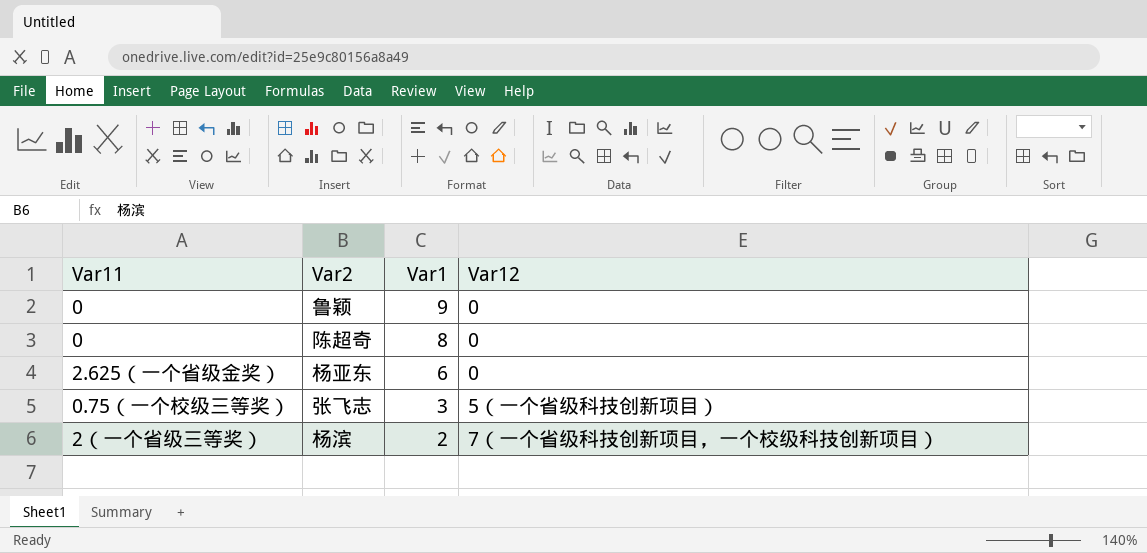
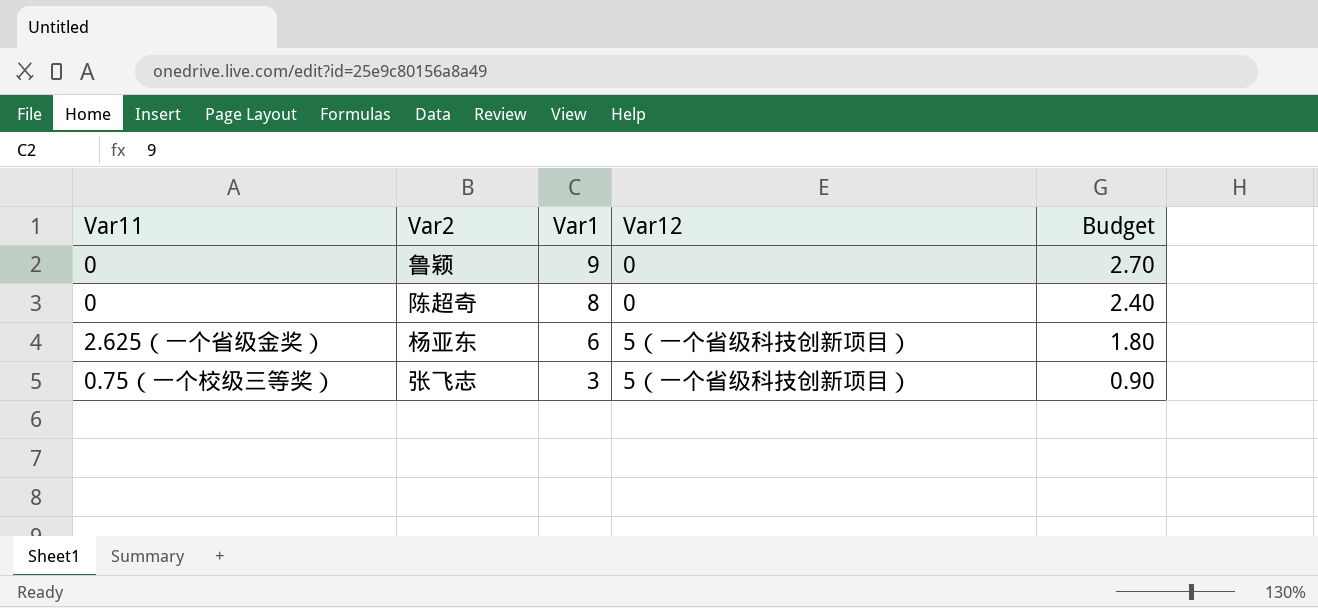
column Budget | formula: none -> [Var1] * 0.3
row 杨滨: 2（一个省级三等奖） | 2 | 7（一个省级科技创新项目，一个校级科技创新项目） -> none
杨亚东 | Var12: 0 -> 5（一个省级科技创新项目）

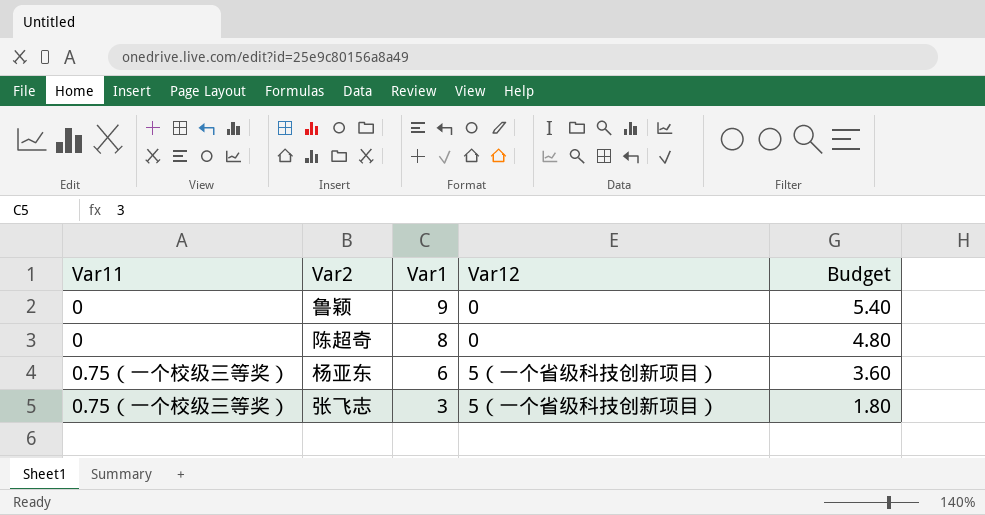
column Budget | formula: [Var1] * 0.3 -> [Var1] * 0.6
杨亚东 | Var11: 2.625（一个省级金奖） -> 0.75（一个校级三等奖）

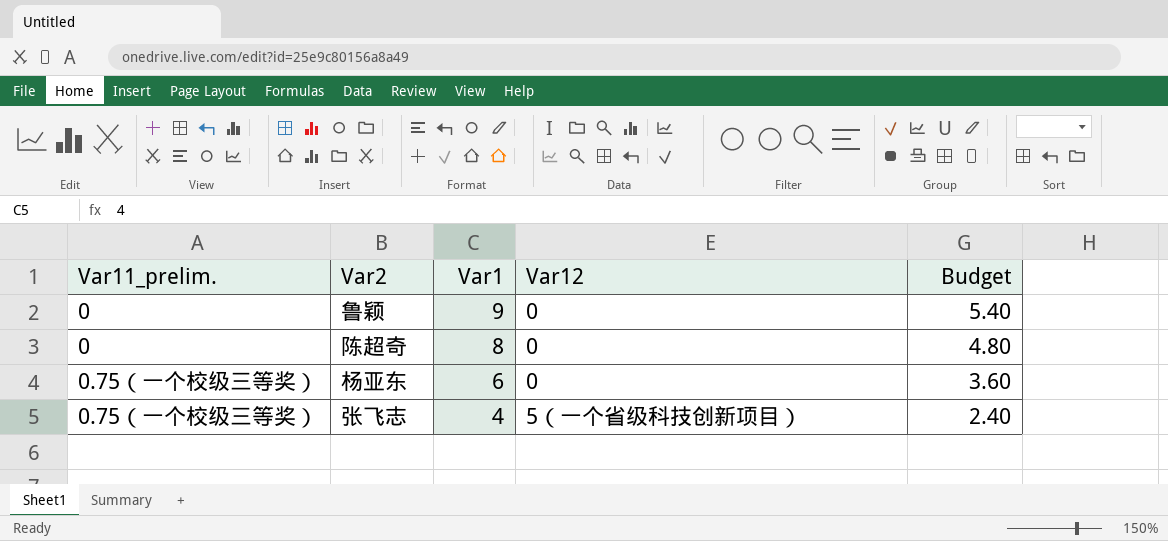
column name: Var11 -> Var11_prelim.
杨亚东 | Var12: 5（一个省级科技创新项目） -> 0
张飞志 | Var1: 3 -> 4
张飞志 | Budget: 1.80 -> 2.40

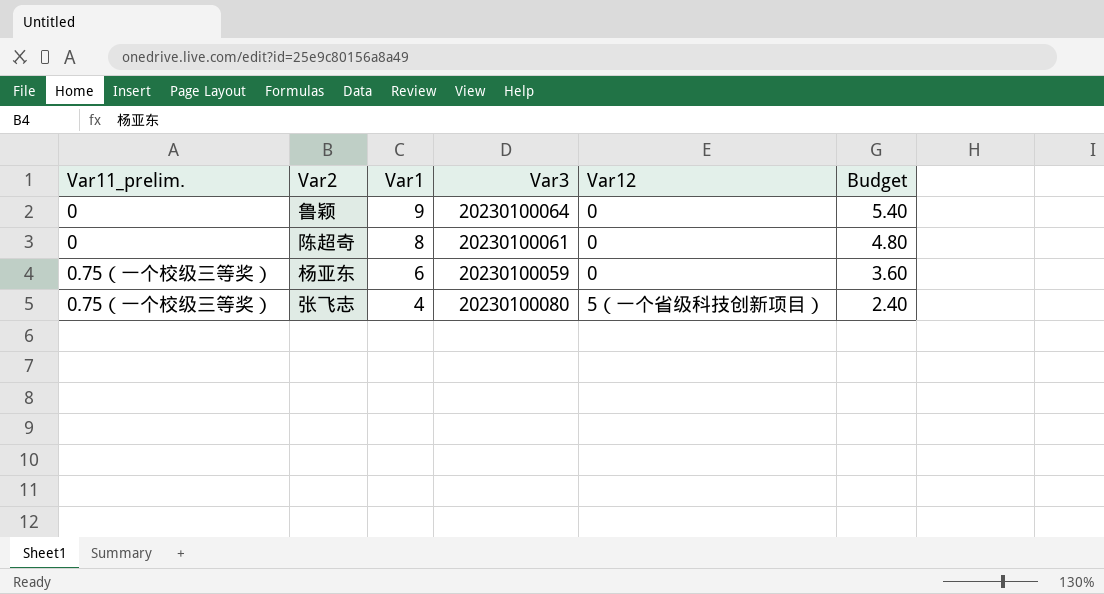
column Var3 | position: none -> 4

